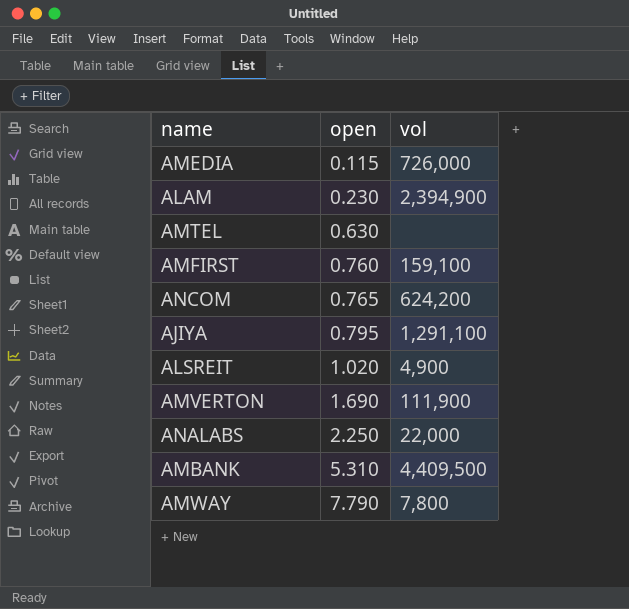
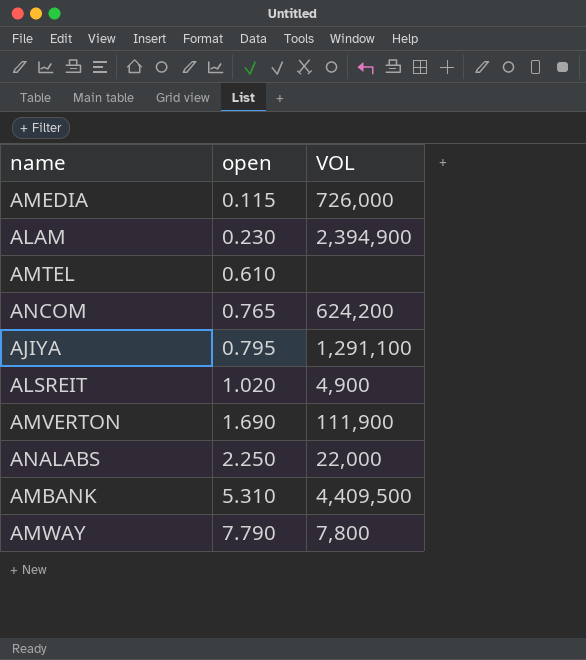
column name: vol -> VOL
row AMFIRST: 0.760 | 159,100 -> none
AMTEL | open: 0.630 -> 0.610

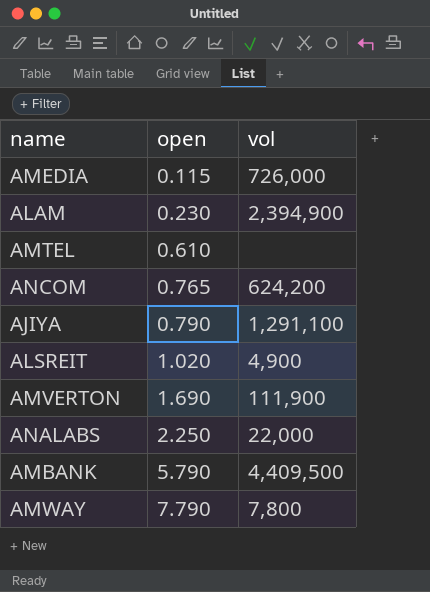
column name: VOL -> vol
AJIYA | open: 0.795 -> 0.790
AMBANK | open: 5.310 -> 5.790

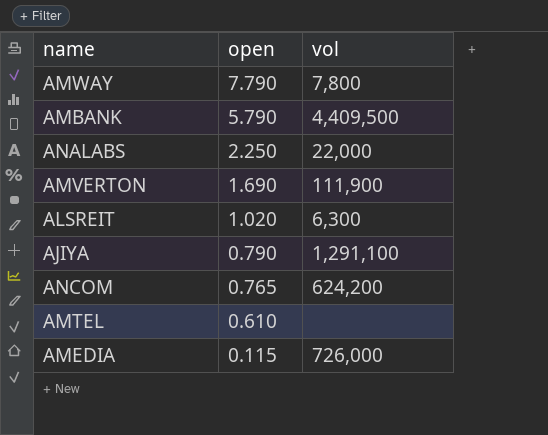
row order: open ascending -> open descending
row ALAM: 0.230 | 2,394,900 -> none
ALSREIT | vol: 4,900 -> 6,300

